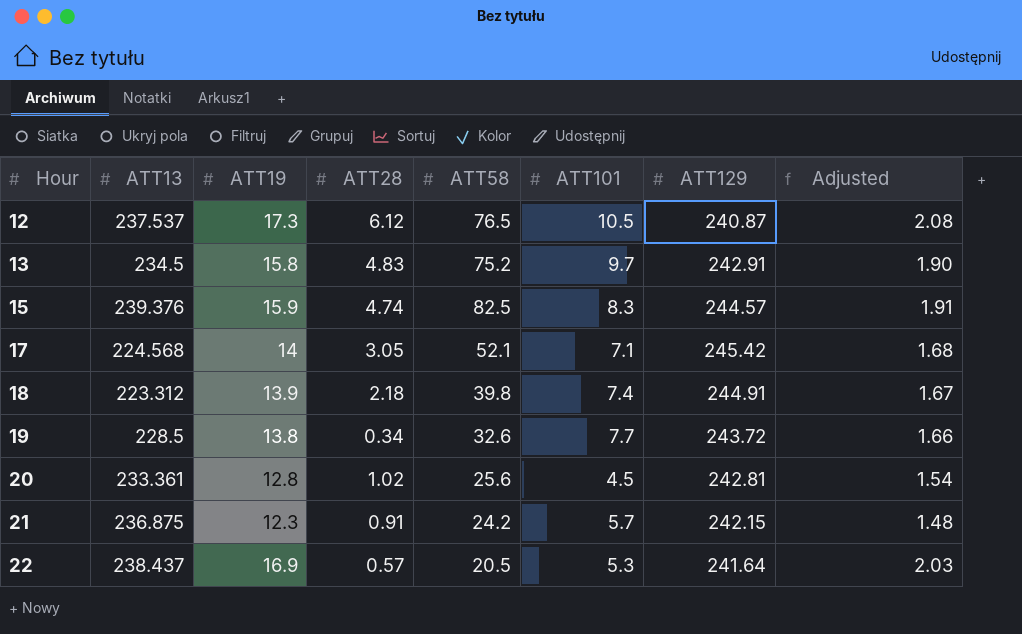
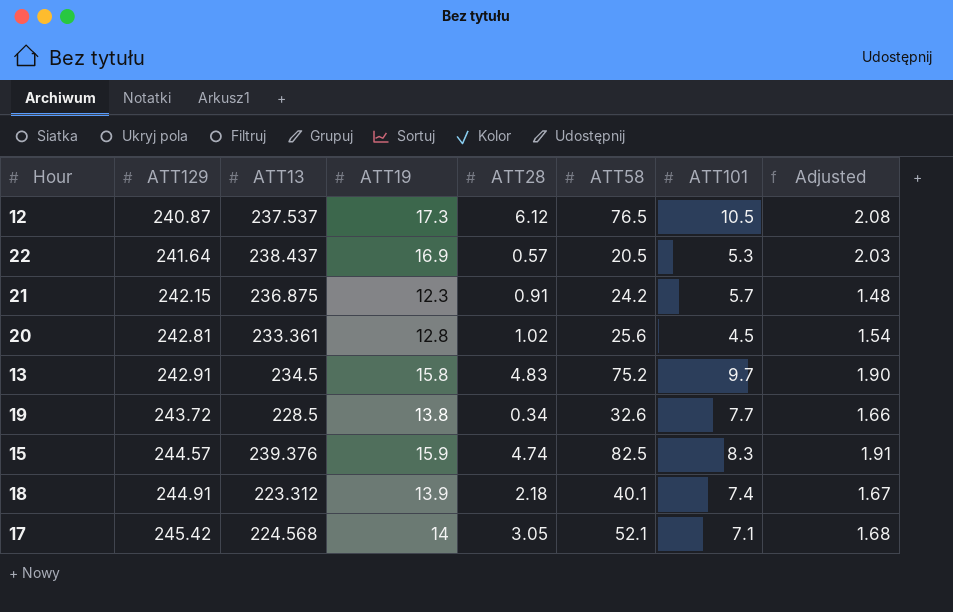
row order: Hour ascending -> ATT129 ascending
column ATT129 | position: 7 -> 2
18 | ATT58: 39.8 -> 40.1

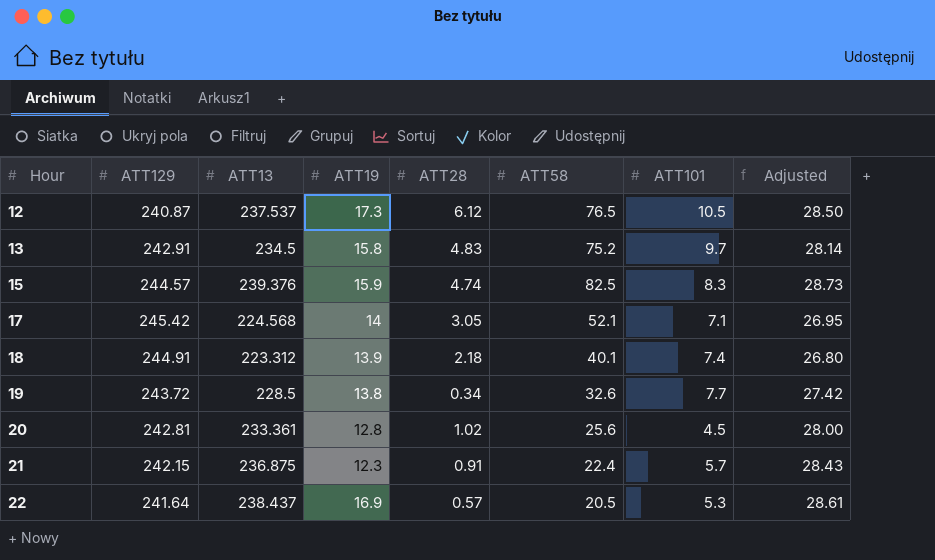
row order: ATT129 ascending -> Hour ascending
column Adjusted | formula: [ATT19] * 0.12 -> [ATT13] * 0.12
21 | ATT58: 24.2 -> 22.4

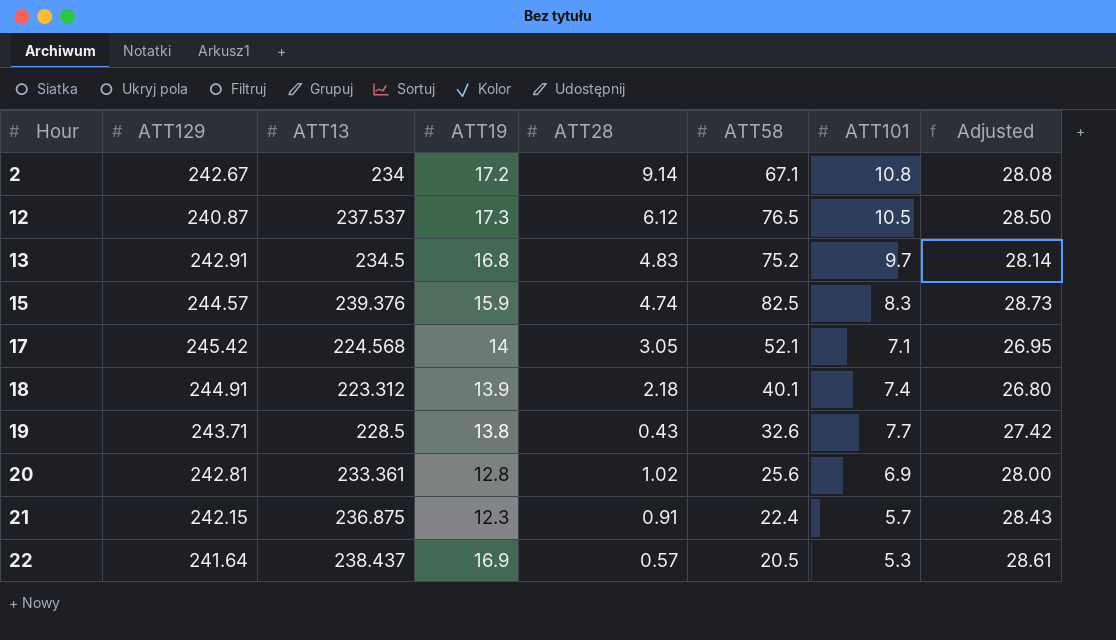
row 2: none -> 242.67 | 234 | 17.2 | 9.14 | 67.1 | 10.8 | 28.08
13 | ATT19: 15.8 -> 16.8
19 | ATT129: 243.72 -> 243.71
19 | ATT28: 0.34 -> 0.43
20 | ATT101: 4.5 -> 6.9

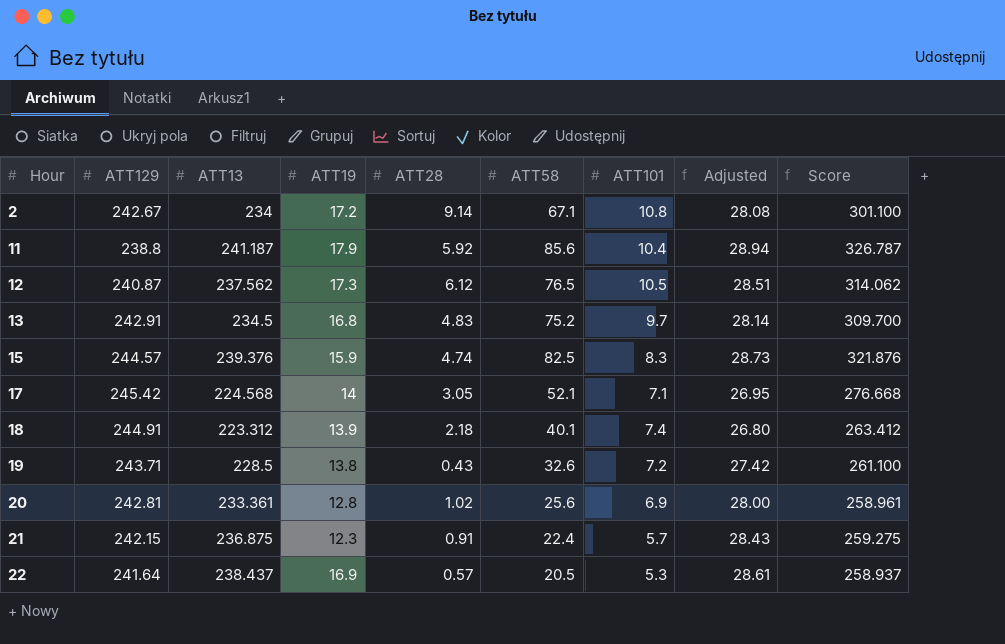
column Score | formula: none -> [ATT13] + [ATT58]
row 11: none -> 238.8 | 241.187 | 17.9 | 5.92 | 85.6 | 10.4 | 28.94 | 326.787
12 | ATT13: 237.537 -> 237.562
12 | Adjusted: 28.50 -> 28.51
19 | ATT101: 7.7 -> 7.2

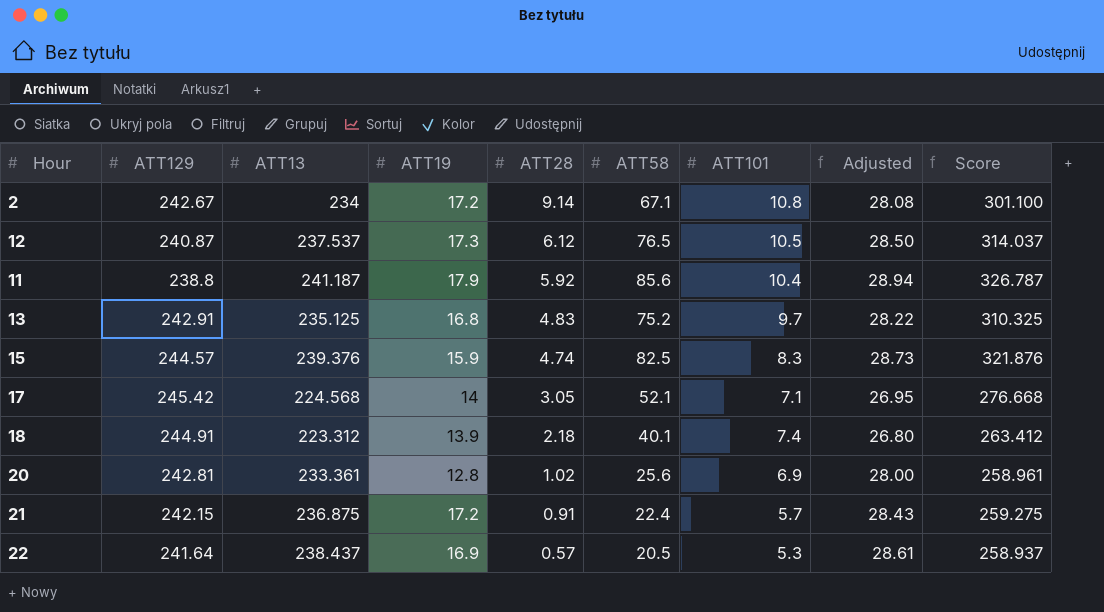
row order: Hour ascending -> ATT28 descending
row 19: 243.71 | 228.5 | 13.8 | 0.43 | 32.6 | 7.2 | 27.42 | 261.100 -> none
12 | ATT13: 237.562 -> 237.537
12 | Adjusted: 28.51 -> 28.50
12 | Score: 314.062 -> 314.037
13 | ATT13: 234.5 -> 235.125
13 | Adjusted: 28.14 -> 28.22
13 | Score: 309.700 -> 310.325
21 | ATT19: 12.3 -> 17.2

